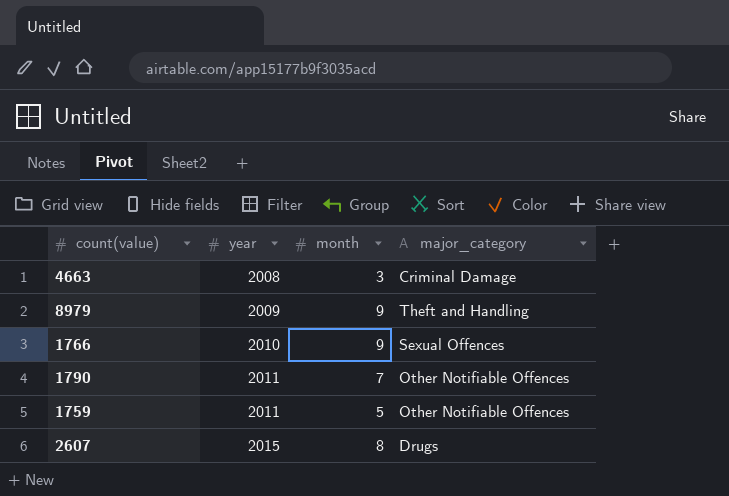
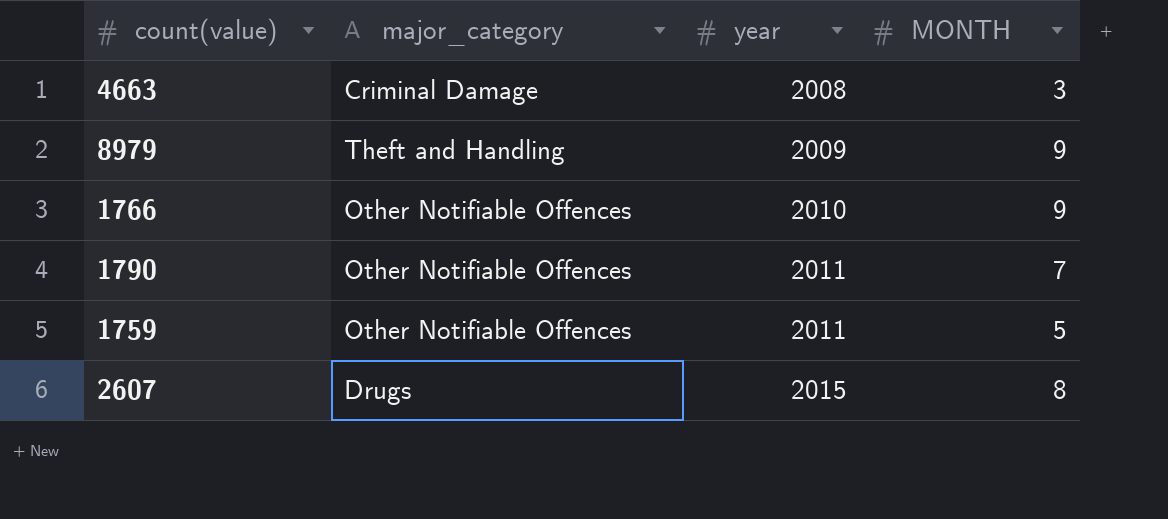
column major_category | position: 4 -> 2
column name: month -> MONTH
1766 | major_category: Sexual Offences -> Other Notifiable Offences

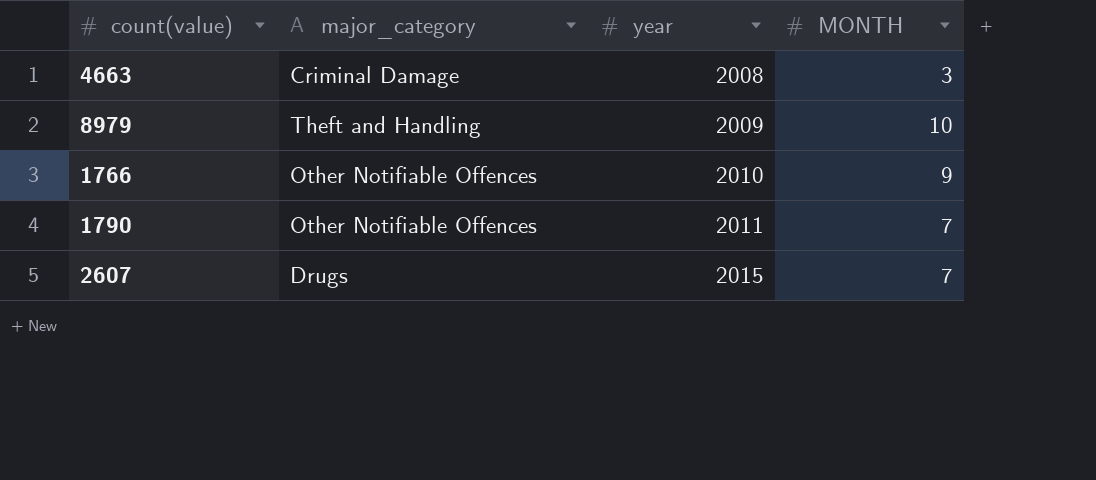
row 1759: Other Notifiable Offences | 2011 | 5 -> none
8979 | MONTH: 9 -> 10
2607 | MONTH: 8 -> 7

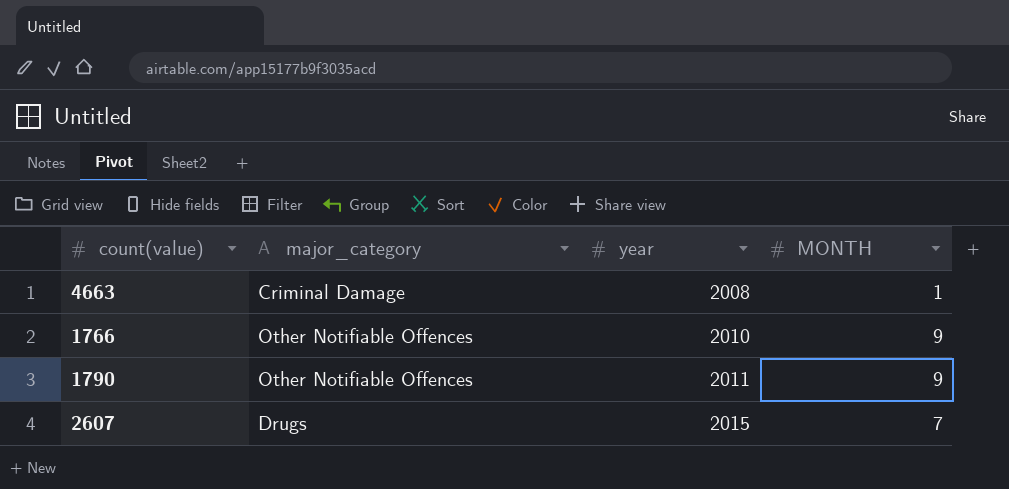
row 8979: Theft and Handling | 2009 | 10 -> none
4663 | MONTH: 3 -> 1
1790 | MONTH: 7 -> 9

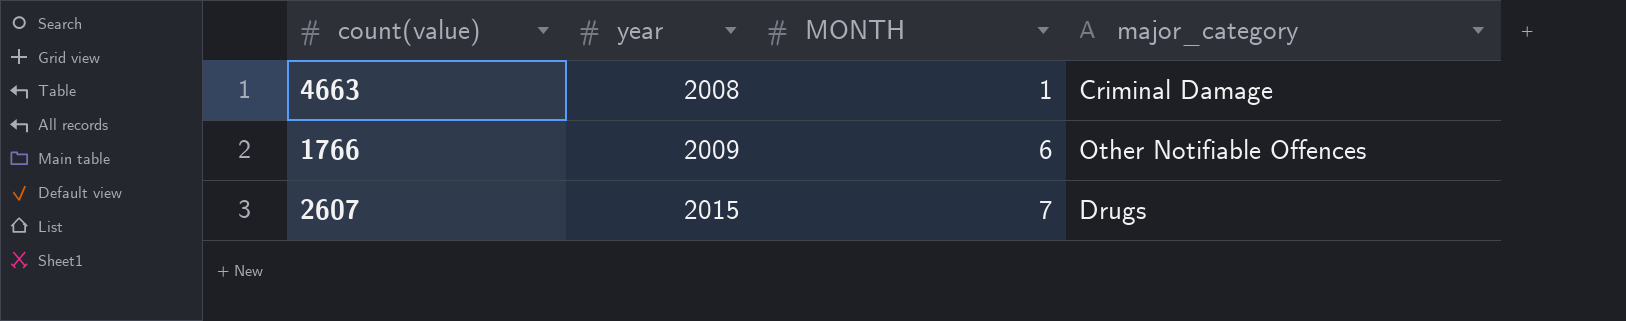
column major_category | position: 2 -> 4
row 1790: Other Notifiable Offences | 2011 | 9 -> none
1766 | year: 2010 -> 2009
1766 | MONTH: 9 -> 6

